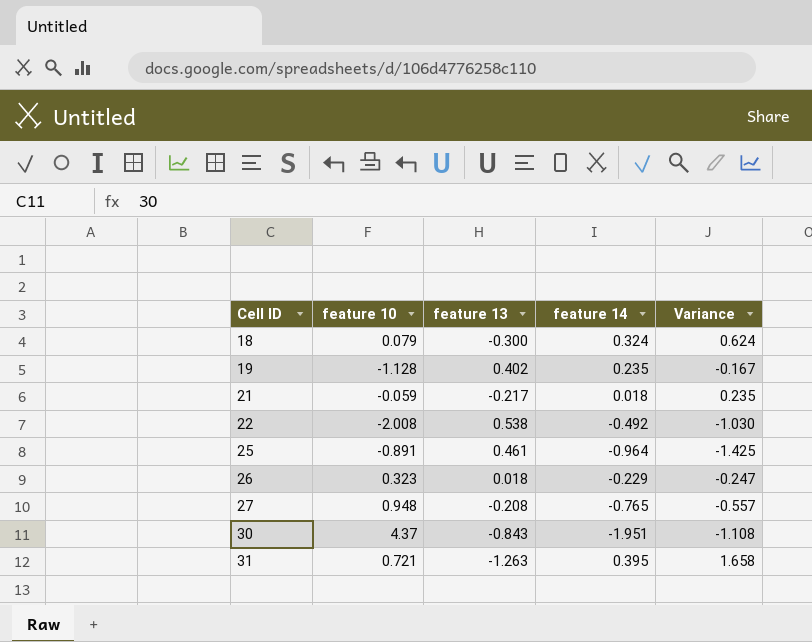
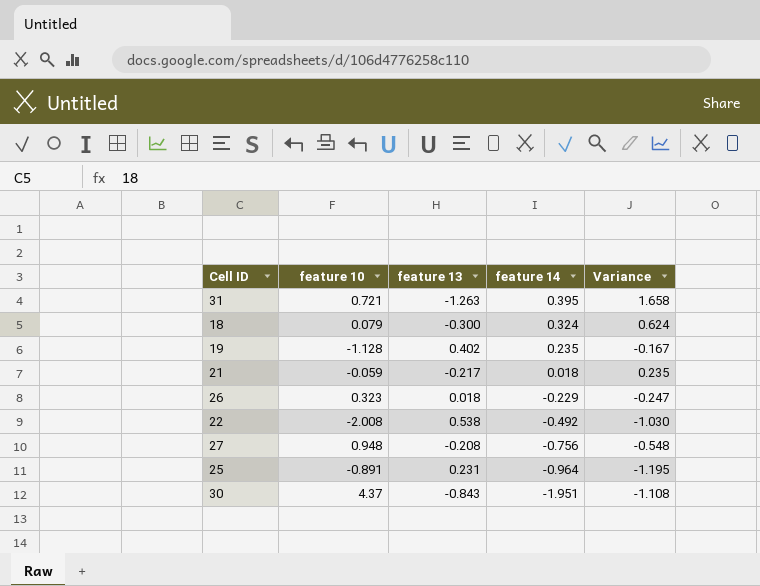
row order: Cell ID ascending -> feature 14 descending
27 | feature 14: -0.765 -> -0.756
27 | Variance: -0.557 -> -0.548
25 | feature 13: 0.461 -> 0.231
25 | Variance: -1.425 -> -1.195

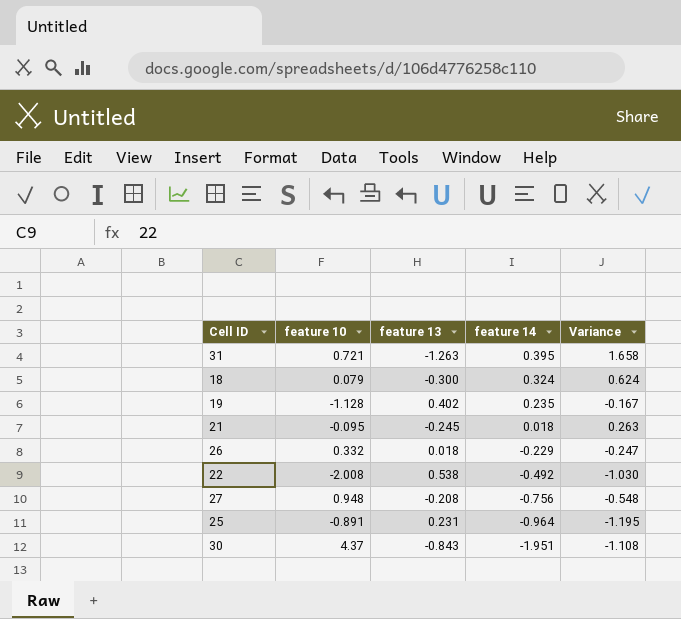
21 | feature 10: -0.059 -> -0.095
21 | feature 13: -0.217 -> -0.245
21 | Variance: 0.235 -> 0.263
26 | feature 10: 0.323 -> 0.332

